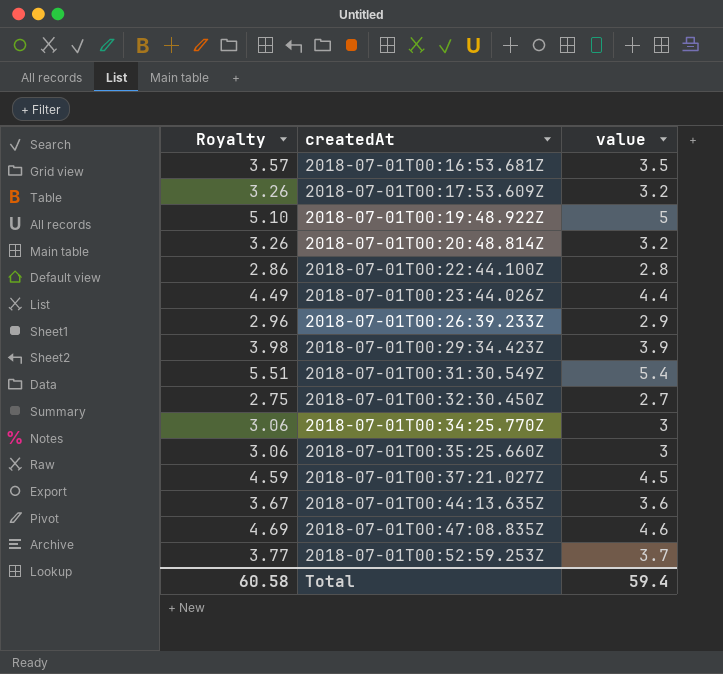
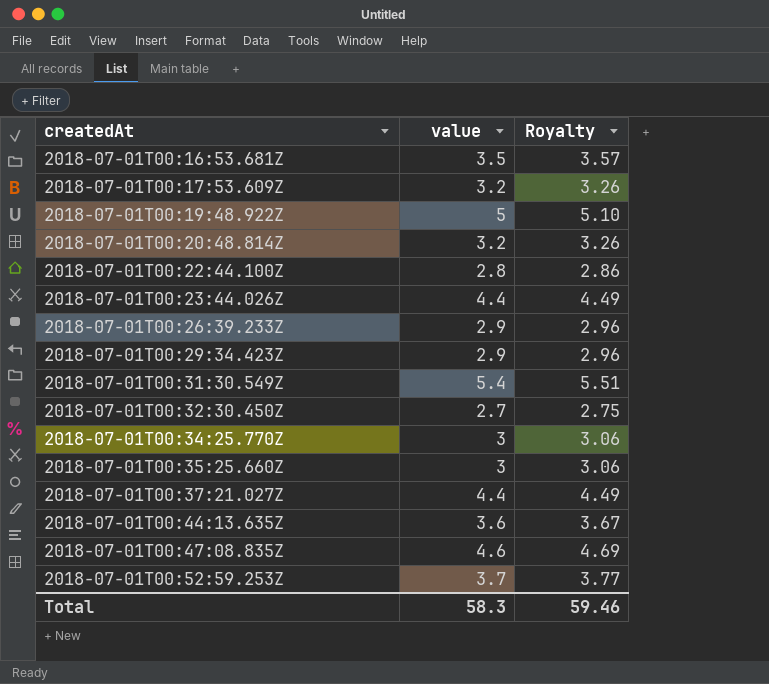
column Royalty | position: 1 -> 3
2018-07-01T00:29:34.423Z | value: 3.9 -> 2.9
2018-07-01T00:29:34.423Z | Royalty: 3.98 -> 2.96
2018-07-01T00:37:21.027Z | value: 4.5 -> 4.4
2018-07-01T00:37:21.027Z | Royalty: 4.59 -> 4.49
Total | value: 59.4 -> 58.3
Total | Royalty: 60.58 -> 59.46

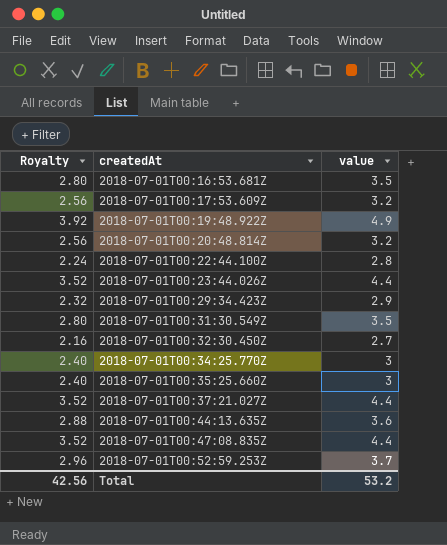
column Royalty | formula: [value] * 1.02 -> [value] * 0.8
column Royalty | position: 3 -> 1
row 2018-07-01T00:26:39.233Z: 2.9 | 2.96 -> none
2018-07-01T00:19:48.922Z | value: 5 -> 4.9
2018-07-01T00:31:30.549Z | value: 5.4 -> 3.5
2018-07-01T00:47:08.835Z | value: 4.6 -> 4.4
Total | Royalty: 59.46 -> 42.56
Total | value: 58.3 -> 53.2

